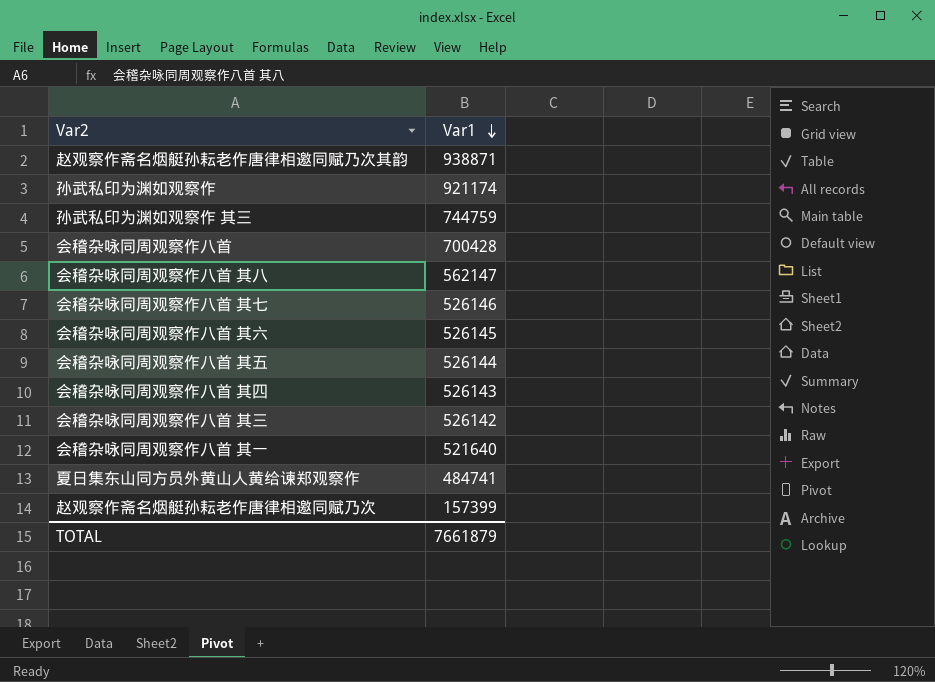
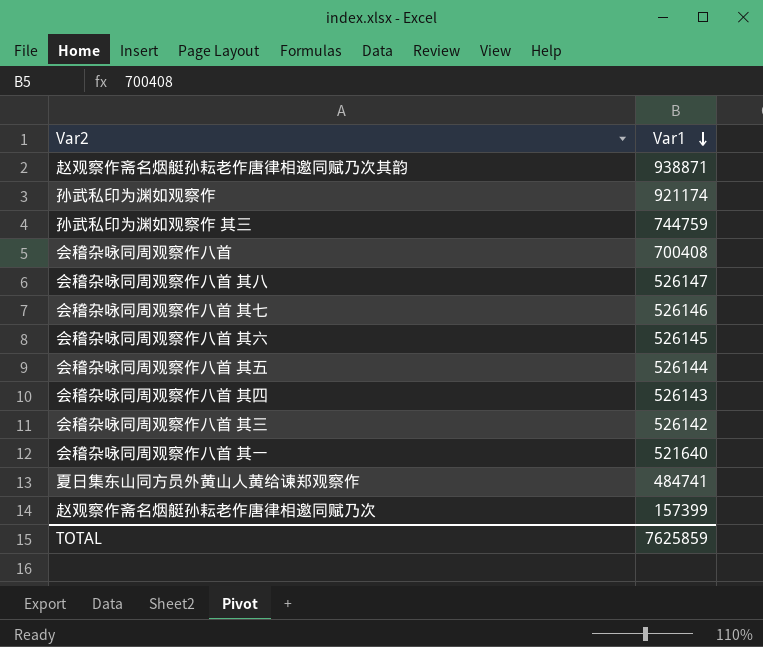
会稽杂咏同周观察作八首 | Var1: 700428 -> 700408
会稽杂咏同周观察作八首 其八 | Var1: 562147 -> 526147
TOTAL | Var1: 7661879 -> 7625859

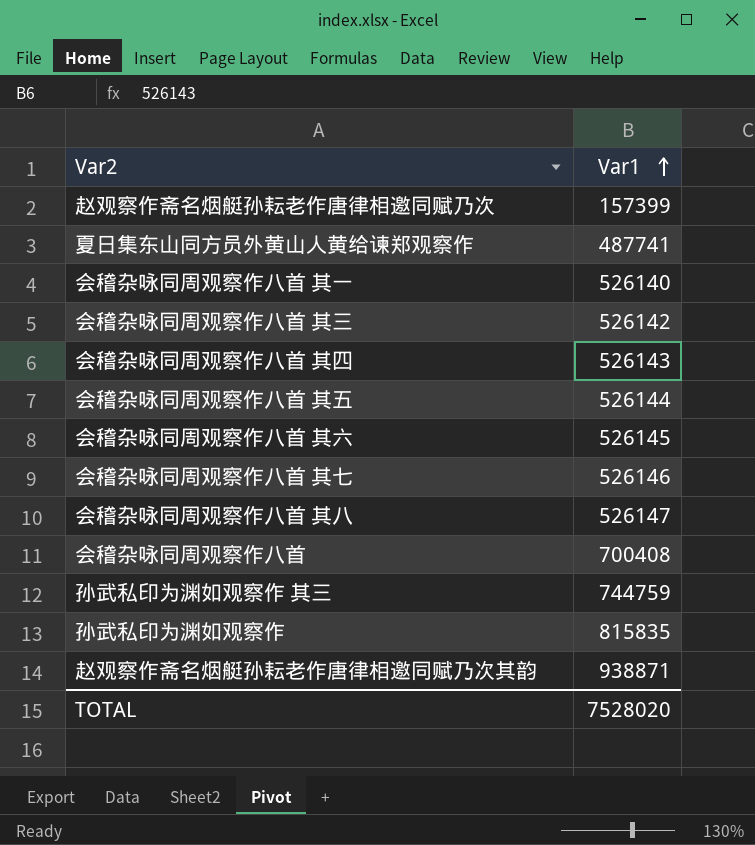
row order: Var1 descending -> Var1 ascending
夏日集东山同方员外黄山人黄给谏郑观察作 | Var1: 484741 -> 487741
会稽杂咏同周观察作八首 其一 | Var1: 521640 -> 526140
孙武私印为渊如观察作 | Var1: 921174 -> 815835
TOTAL | Var1: 7625859 -> 7528020

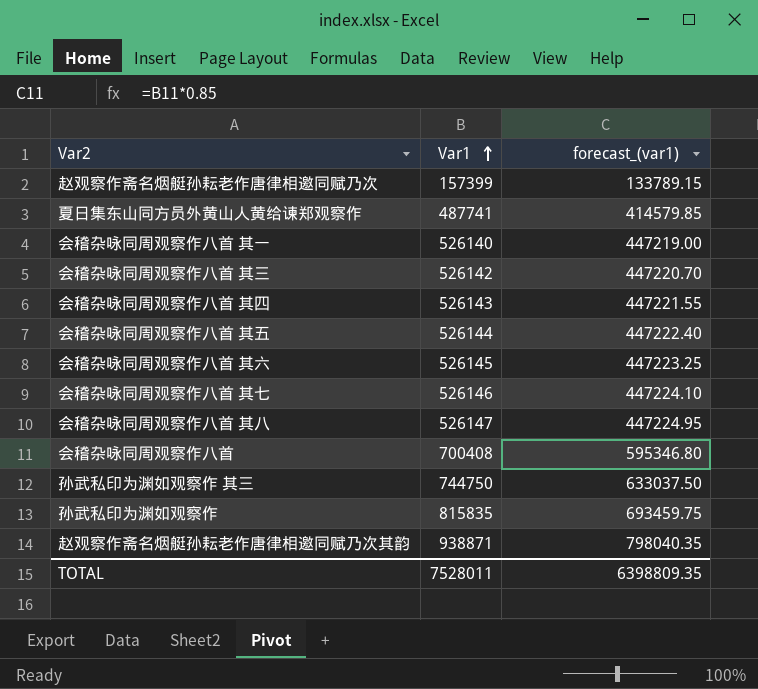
column forecast_(var1) | formula: none -> [Var1] * 0.85
孙武私印为渊如观察作 其三 | Var1: 744759 -> 744750
TOTAL | Var1: 7528020 -> 7528011

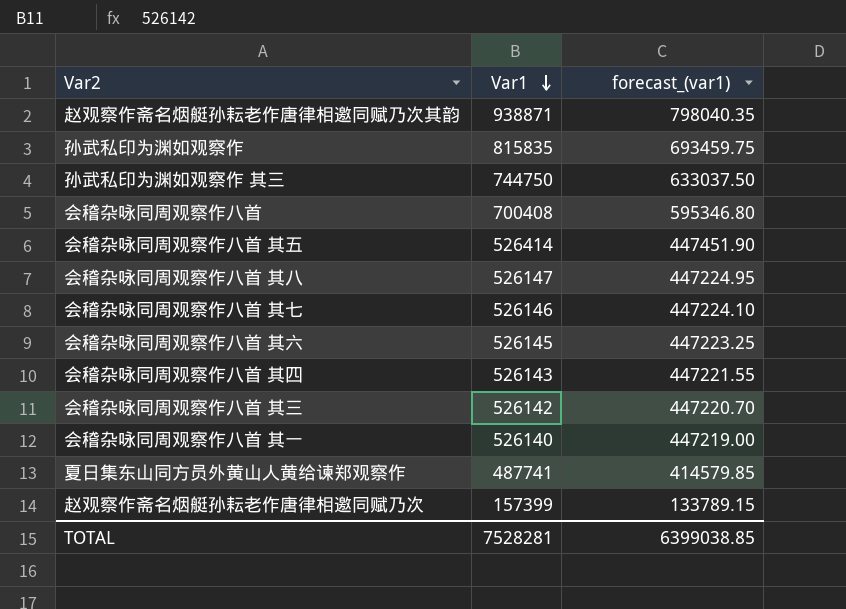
row order: Var1 ascending -> Var1 descending
会稽杂咏同周观察作八首 其五 | Var1: 526144 -> 526414
会稽杂咏同周观察作八首 其五 | forecast_(var1): 447222.40 -> 447451.90
TOTAL | Var1: 7528011 -> 7528281
TOTAL | forecast_(var1): 6398809.35 -> 6399038.85

